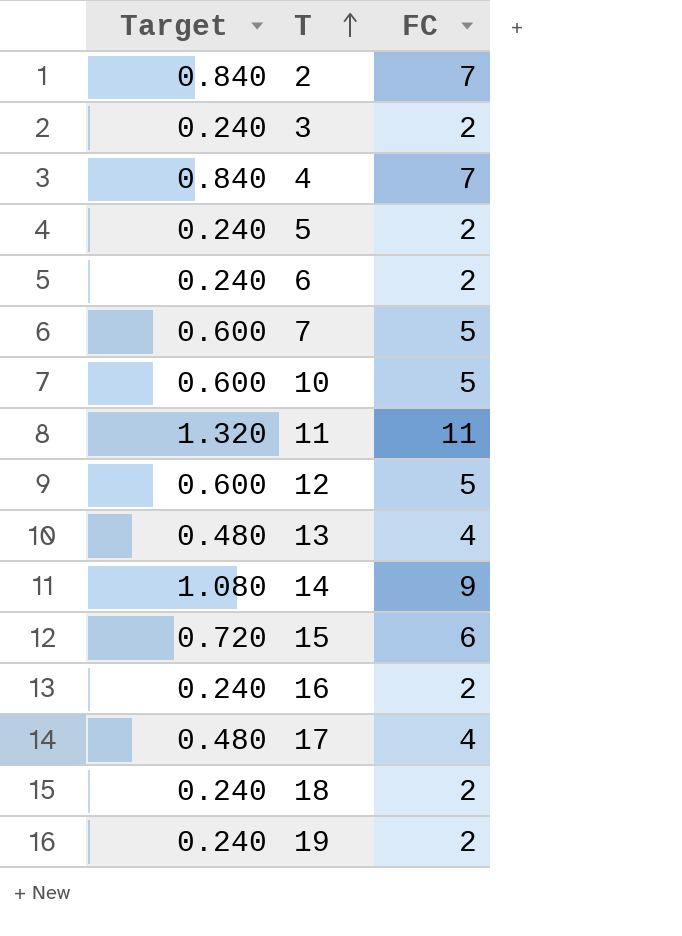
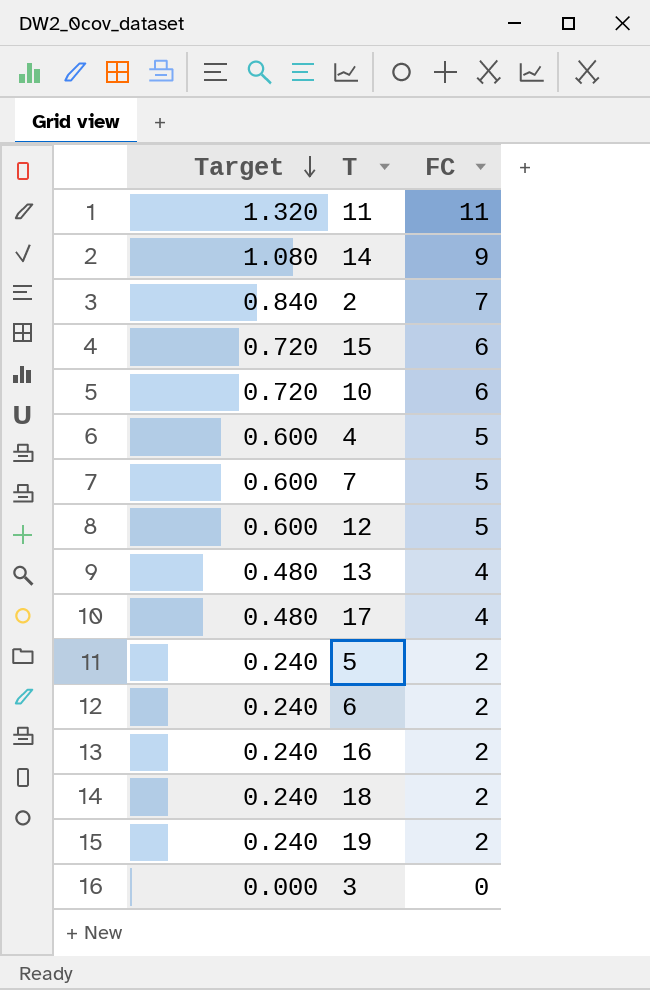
row order: T ascending -> Target descending
10 | Target: 0.600 -> 0.720
10 | FC: 5 -> 6
4 | Target: 0.840 -> 0.600
4 | FC: 7 -> 5
3 | Target: 0.240 -> 0.000
3 | FC: 2 -> 0

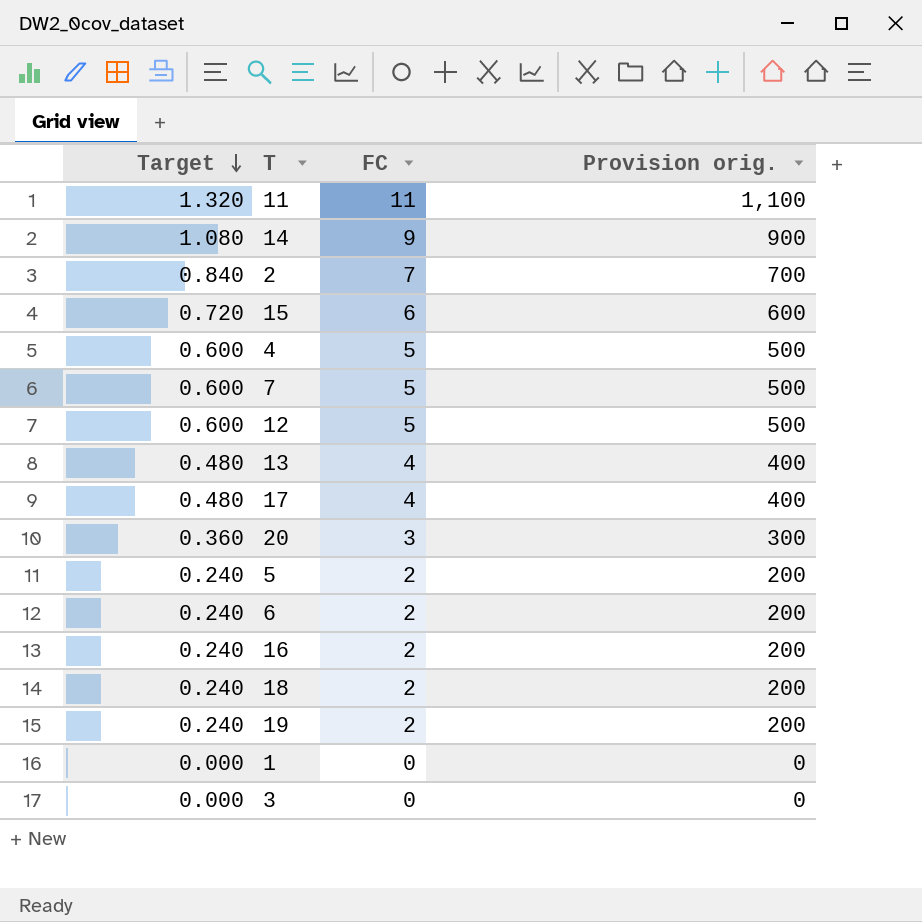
column Provision orig. | formula: none -> [FC] * 100
row 10: 0.720 | 6 -> none
row 20: none -> 0.360 | 3 | 300
row 1: none -> 0.000 | 0 | 0

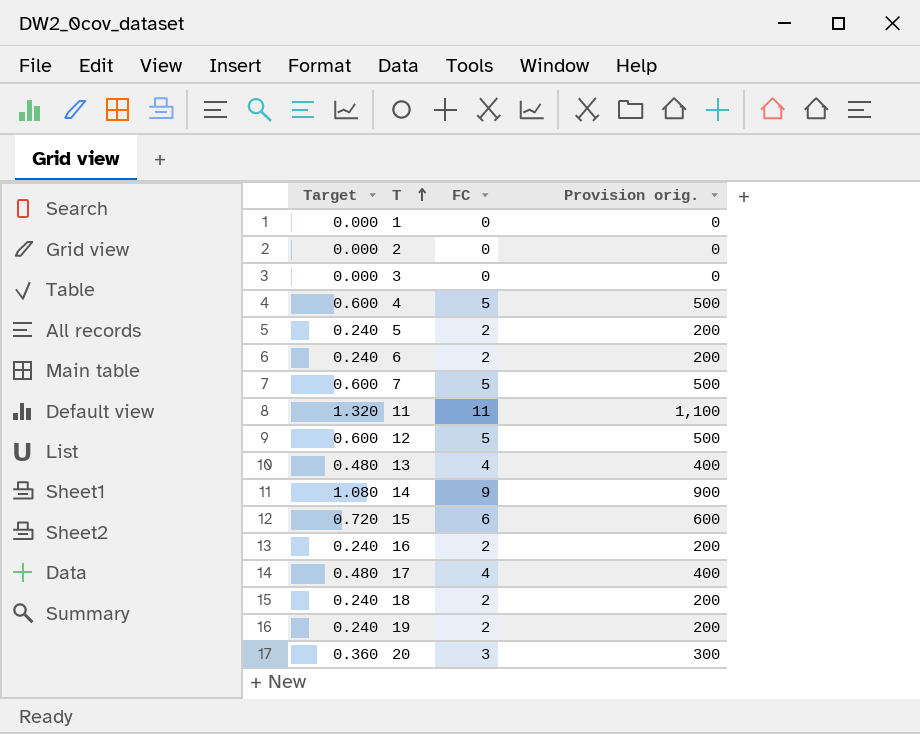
row order: Target descending -> T ascending
2 | Target: 0.840 -> 0.000
2 | FC: 7 -> 0
2 | Provision orig.: 700 -> 0

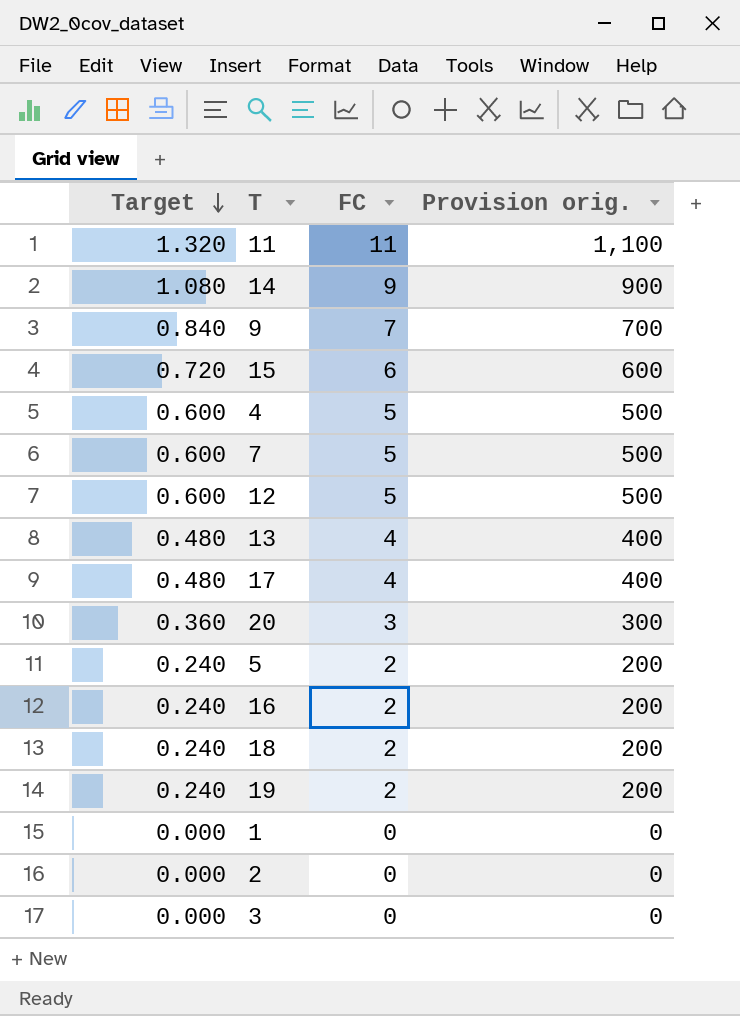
row order: T ascending -> Target descending
row 6: 0.240 | 2 | 200 -> none
row 9: none -> 0.840 | 7 | 700

